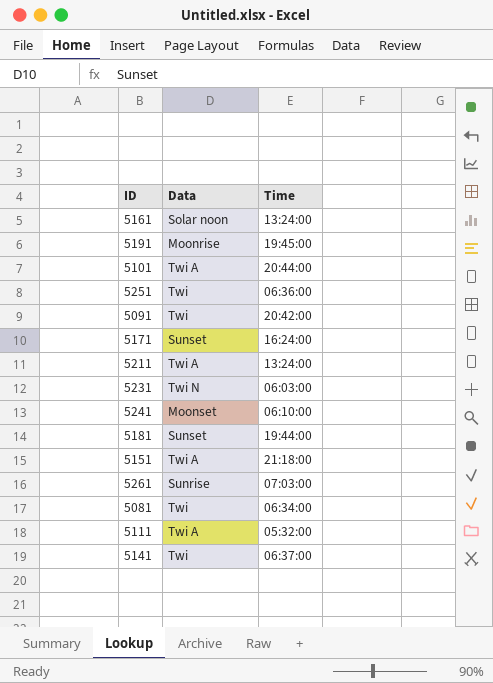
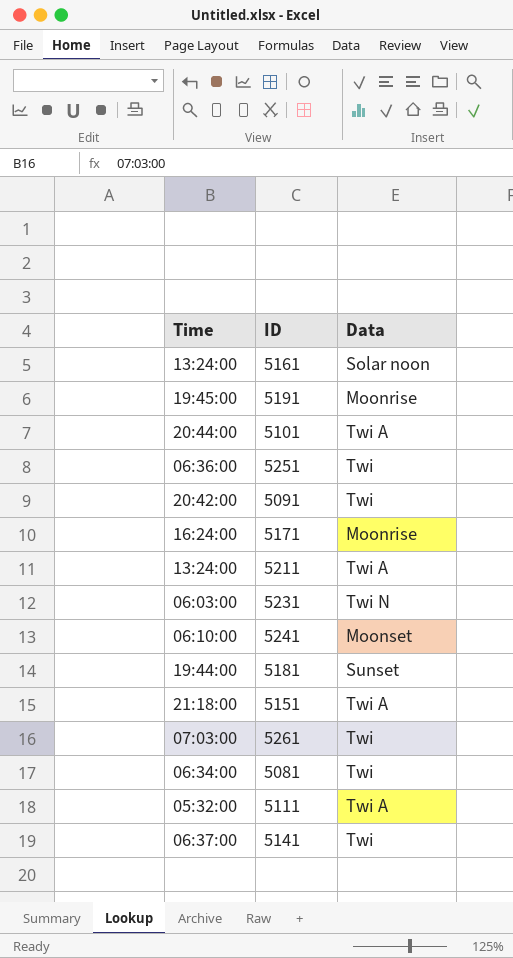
column Time | position: 3 -> 1
5171 | Data: Sunset -> Moonrise
5261 | Data: Sunrise -> Twi

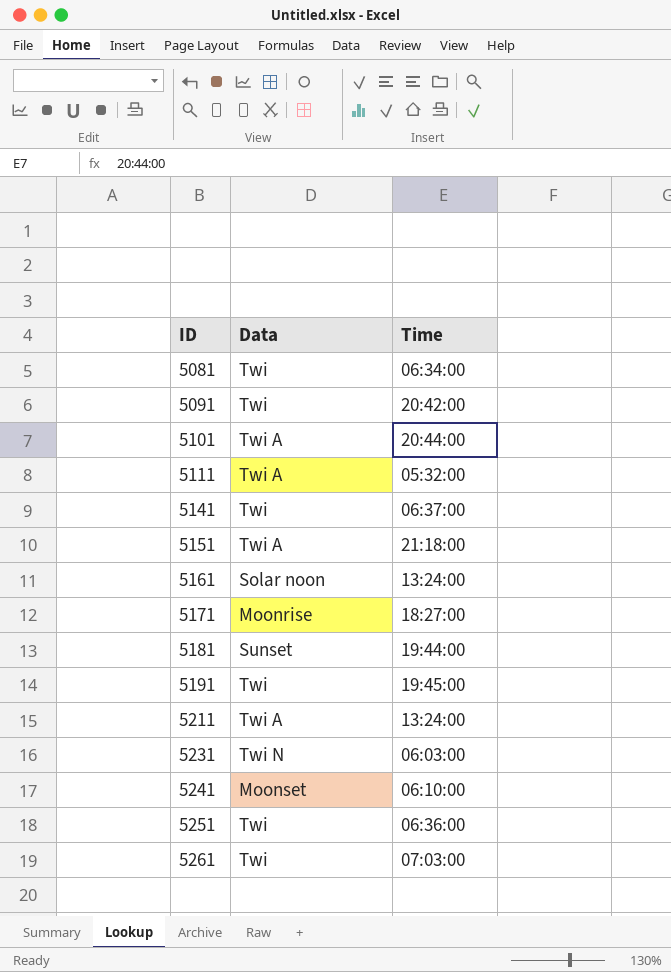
row order: none -> ID ascending
column Time | position: 1 -> 3
5171 | Time: 16:24:00 -> 18:27:00
5191 | Data: Moonrise -> Twi

